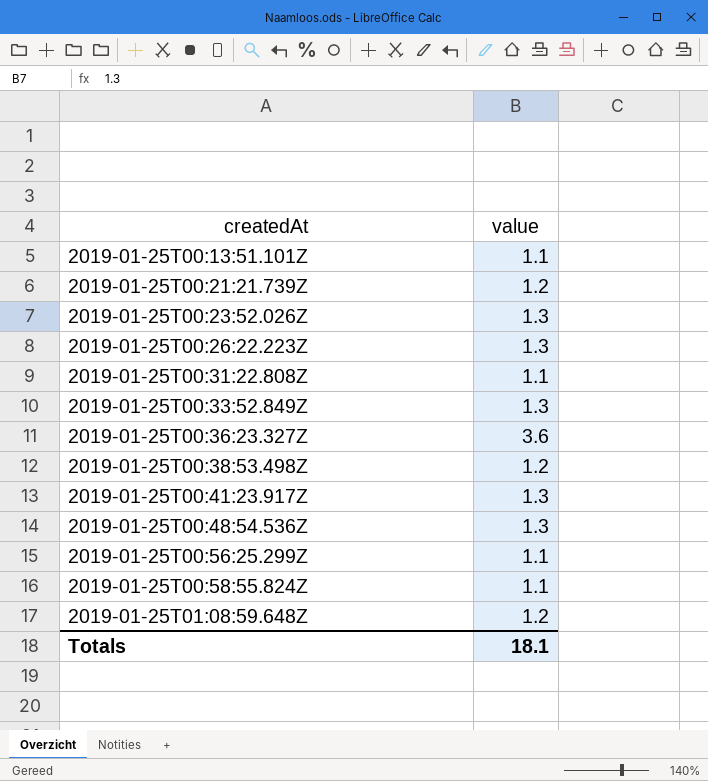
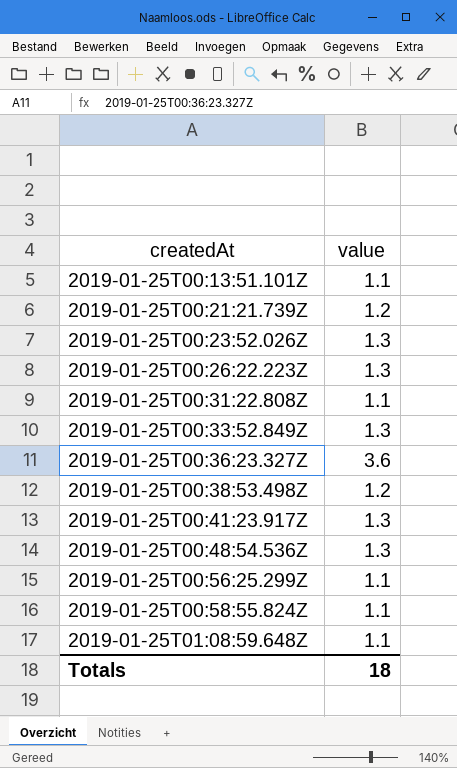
2019-01-25T01:08:59.648Z | value: 1.2 -> 1.1
Totals | value: 18.1 -> 18

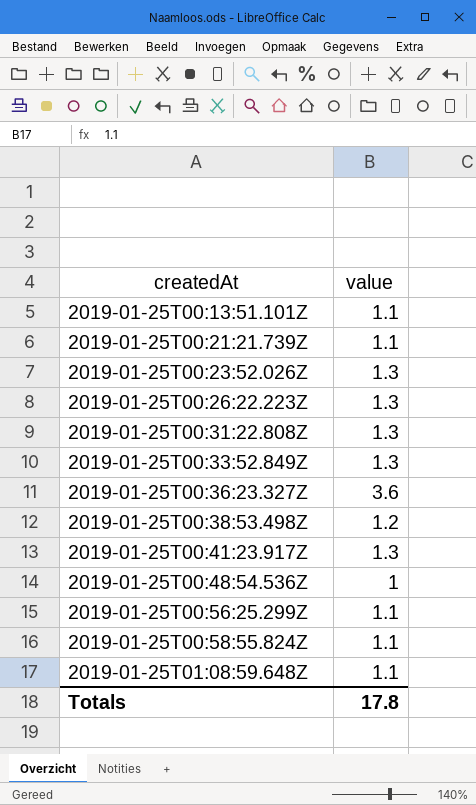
2019-01-25T00:21:21.739Z | value: 1.2 -> 1.1
2019-01-25T00:31:22.808Z | value: 1.1 -> 1.3
2019-01-25T00:48:54.536Z | value: 1.3 -> 1
Totals | value: 18 -> 17.8

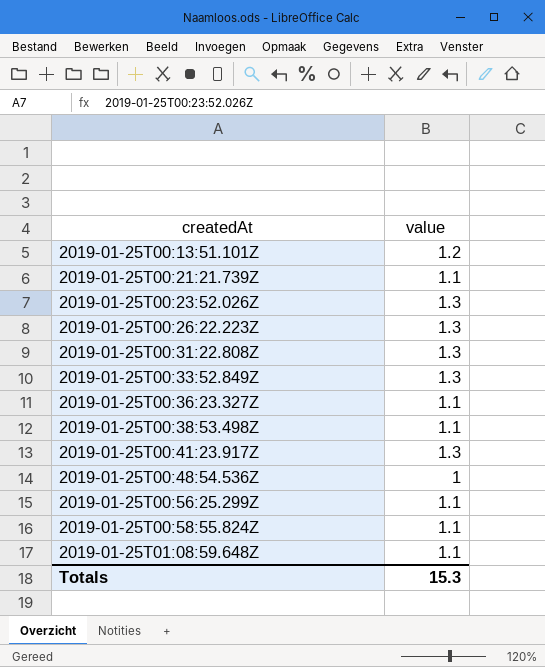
2019-01-25T00:13:51.101Z | value: 1.1 -> 1.2
2019-01-25T00:36:23.327Z | value: 3.6 -> 1.1
2019-01-25T00:38:53.498Z | value: 1.2 -> 1.1
Totals | value: 17.8 -> 15.3

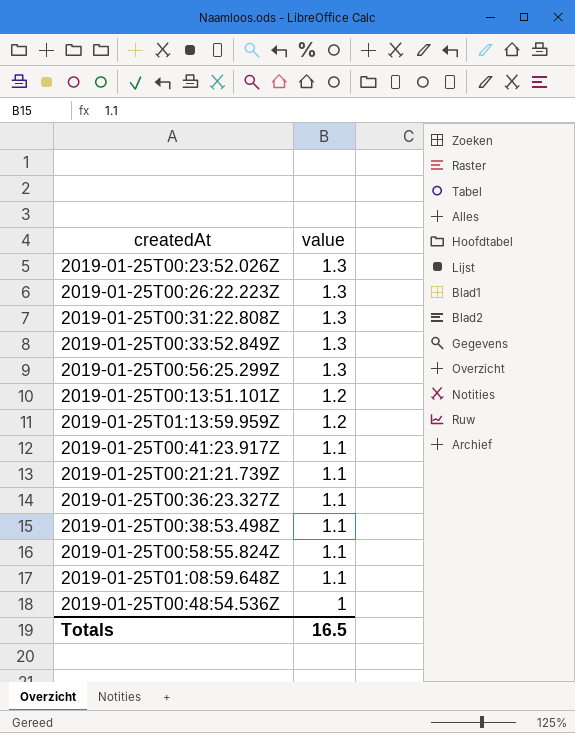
row order: createdAt ascending -> value descending
2019-01-25T00:56:25.299Z | value: 1.1 -> 1.3
row 2019-01-25T01:13:59.959Z: none -> 1.2
2019-01-25T00:41:23.917Z | value: 1.3 -> 1.1
Totals | value: 15.3 -> 16.5

